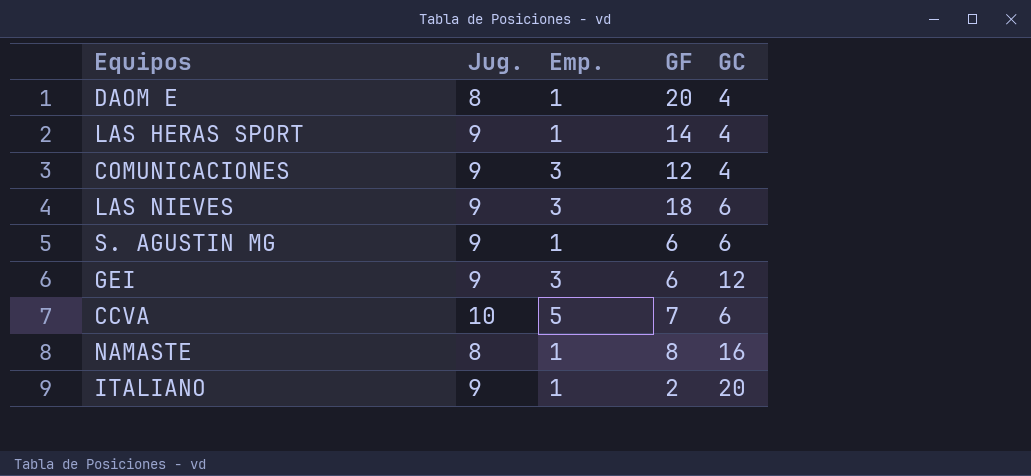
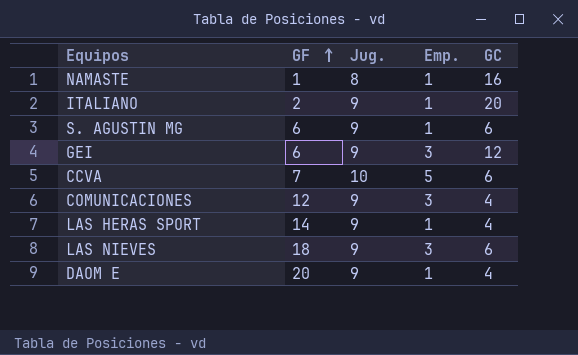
row order: none -> GF ascending
column GF | position: 4 -> 2
NAMASTE | GF: 8 -> 1
DAOM E | Jug.: 8 -> 9

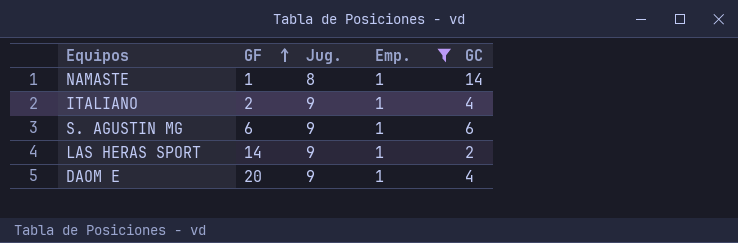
filter: none -> Emp. = 1
NAMASTE | GC: 16 -> 14
ITALIANO | GC: 20 -> 4
LAS HERAS SPORT | GC: 4 -> 2

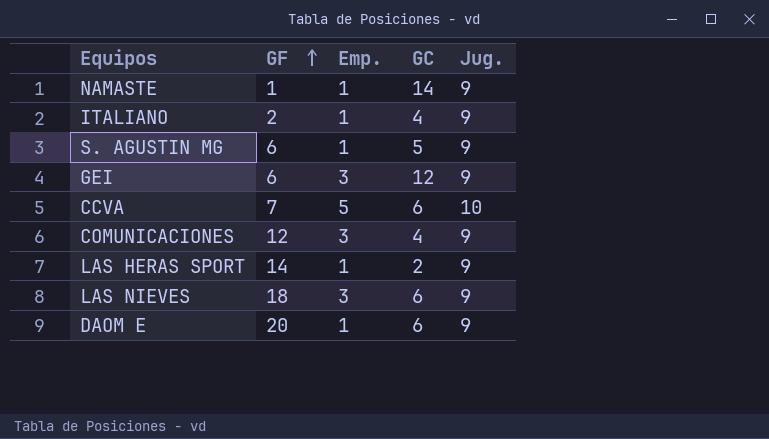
filter: Emp. = 1 -> none
column Jug. | position: 3 -> 5
NAMASTE | Jug.: 8 -> 9
S. AGUSTIN MG | GC: 6 -> 5
DAOM E | GC: 4 -> 6

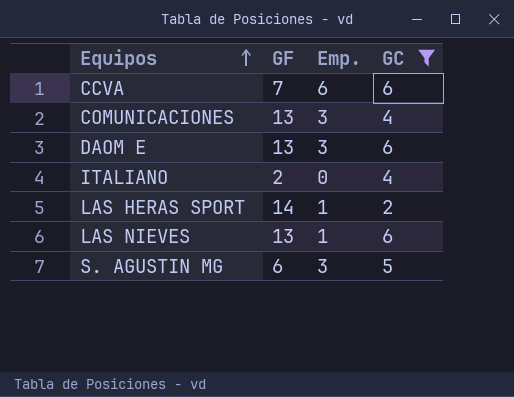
filter: none -> GC <= 6
row order: GF ascending -> Equipos ascending
column Jug. | position: 5 -> none
CCVA | Emp.: 5 -> 6
COMUNICACIONES | GF: 12 -> 13
DAOM E | GF: 20 -> 13
DAOM E | Emp.: 1 -> 3
ITALIANO | Emp.: 1 -> 0
LAS NIEVES | GF: 18 -> 13
LAS NIEVES | Emp.: 3 -> 1
S. AGUSTIN MG | Emp.: 1 -> 3

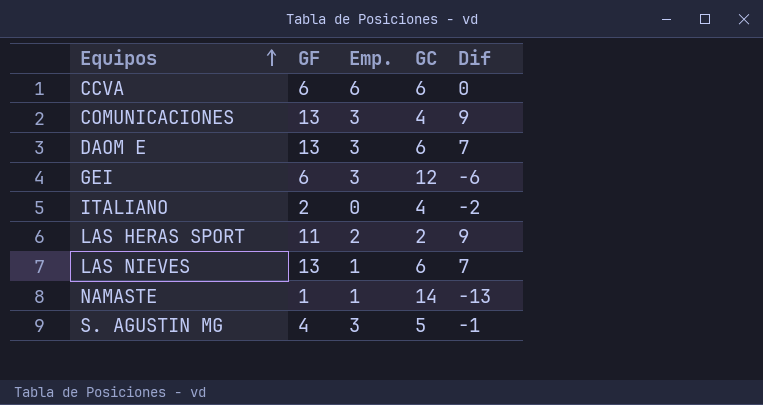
filter: GC <= 6 -> none
column Dif | formula: none -> [GF] - [GC]
CCVA | GF: 7 -> 6
LAS HERAS SPORT | GF: 14 -> 11
LAS HERAS SPORT | Emp.: 1 -> 2
S. AGUSTIN MG | GF: 6 -> 4

